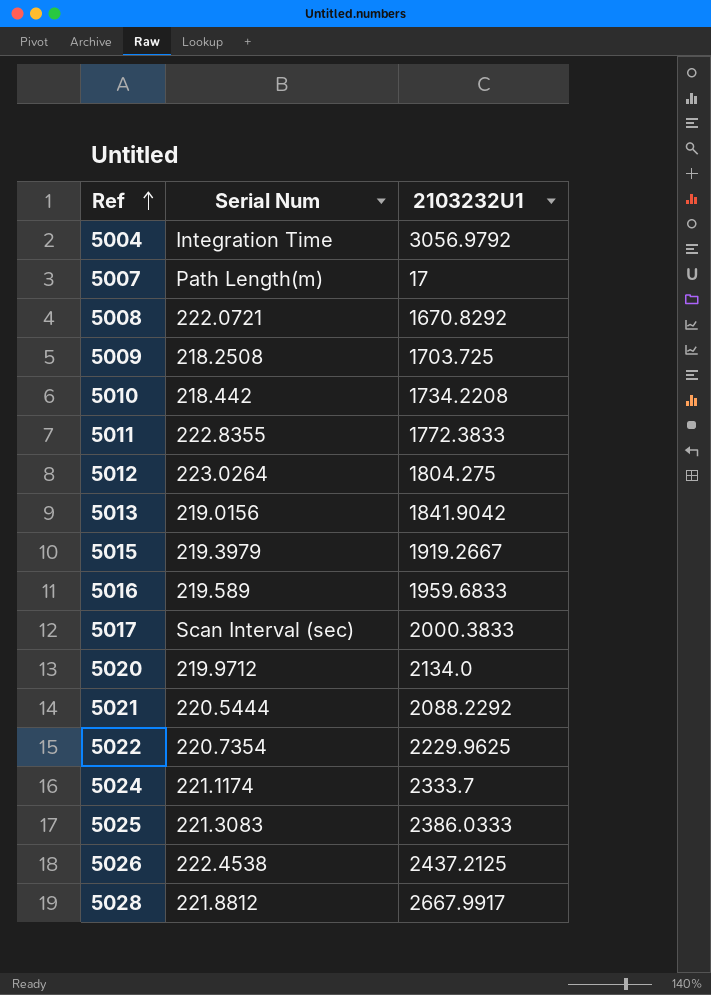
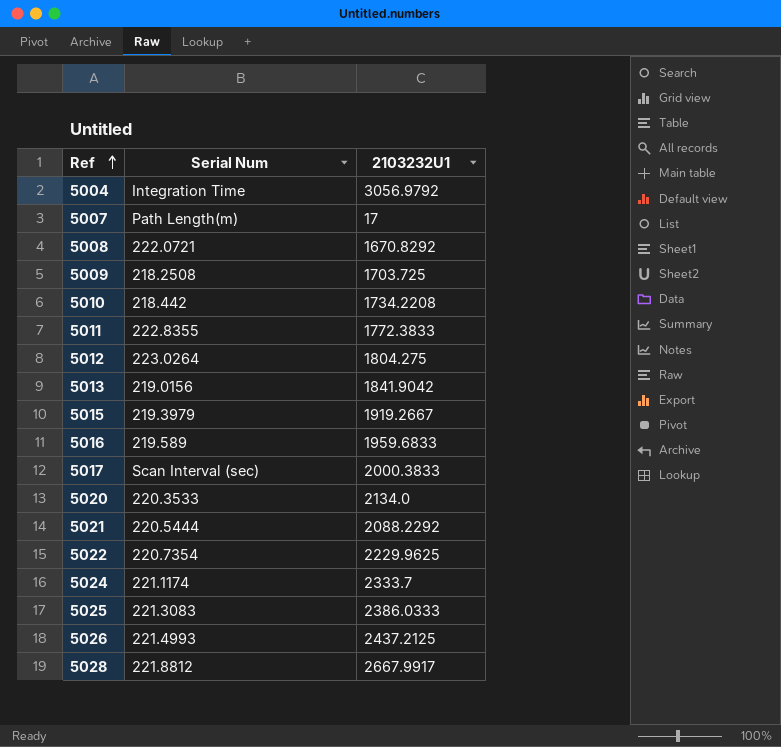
5020 | Serial Num: 219.9712 -> 220.3533
5026 | Serial Num: 222.4538 -> 221.4993

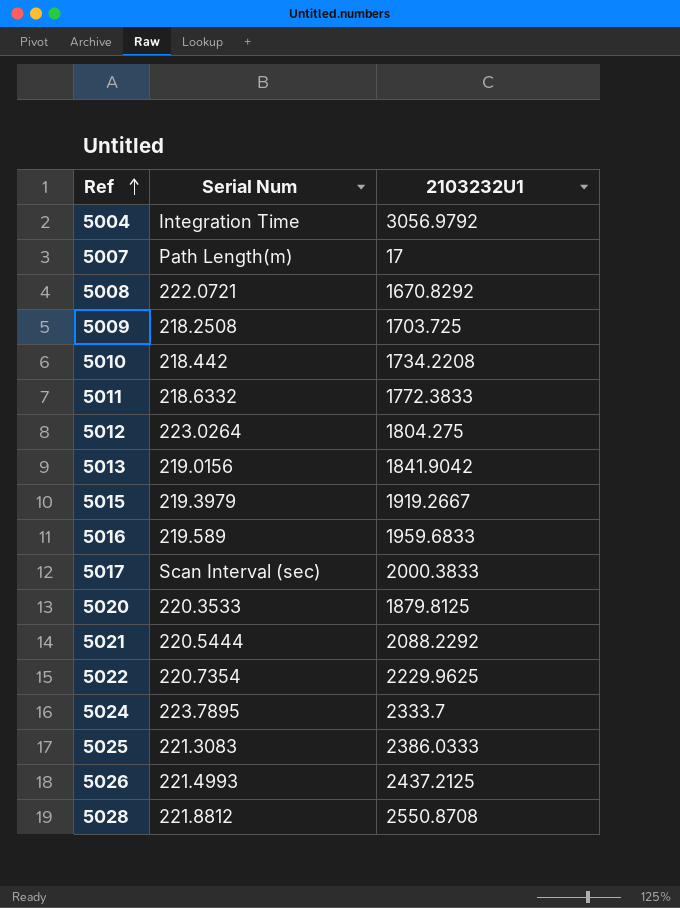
5011 | Serial Num: 222.8355 -> 218.6332
5020 | 2103232U1: 2134.0 -> 1879.8125
5024 | Serial Num: 221.1174 -> 223.7895
5028 | 2103232U1: 2667.9917 -> 2550.8708

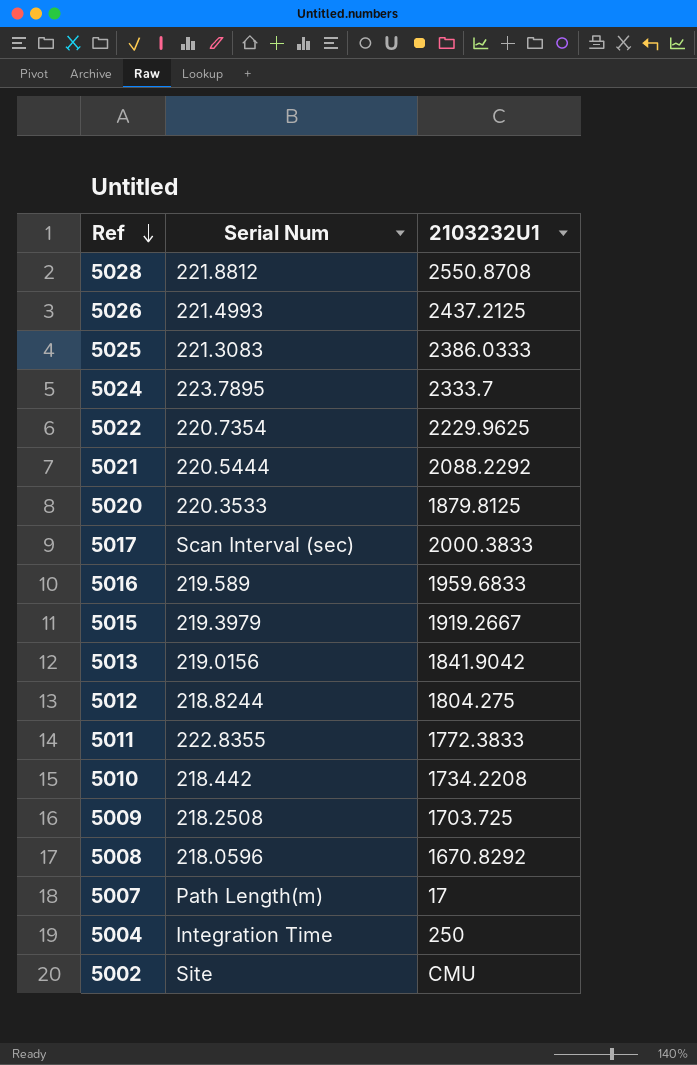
row order: Ref ascending -> Ref descending
5012 | Serial Num: 223.0264 -> 218.8244
5011 | Serial Num: 218.6332 -> 222.8355
5008 | Serial Num: 222.0721 -> 218.0596
5004 | 2103232U1: 3056.9792 -> 250
row 5002: none -> Site | CMU

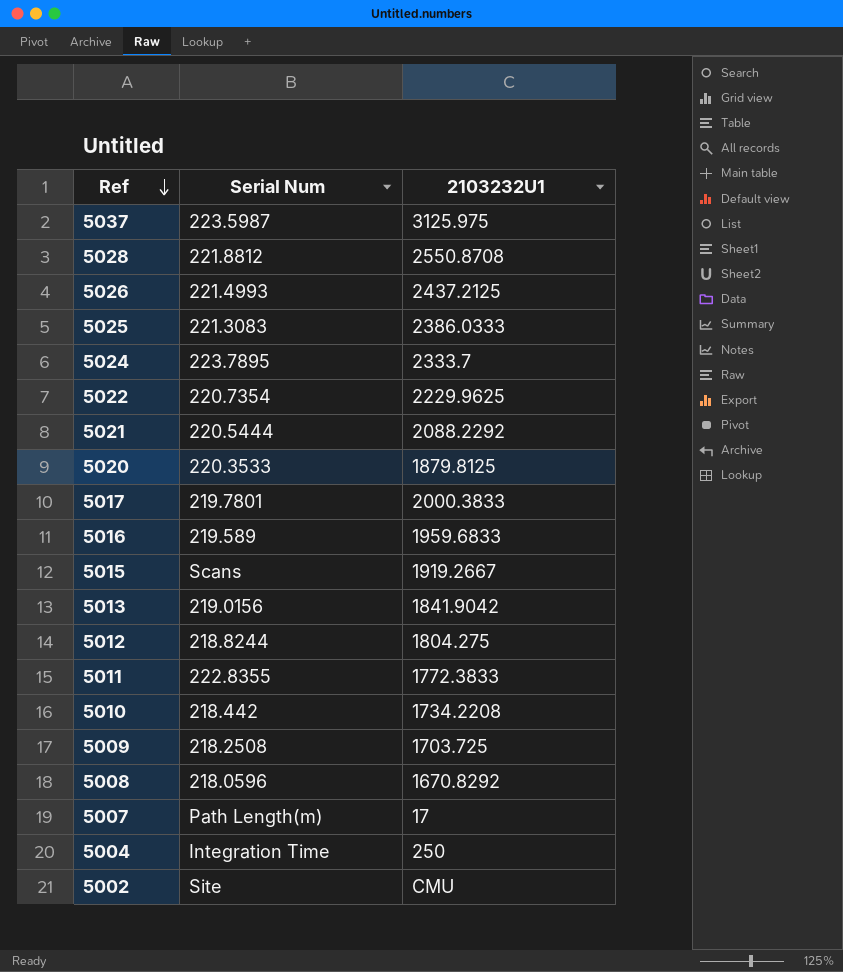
row 5037: none -> 223.5987 | 3125.975
5017 | Serial Num: Scan Interval (sec) -> 219.7801
5015 | Serial Num: 219.3979 -> Scans

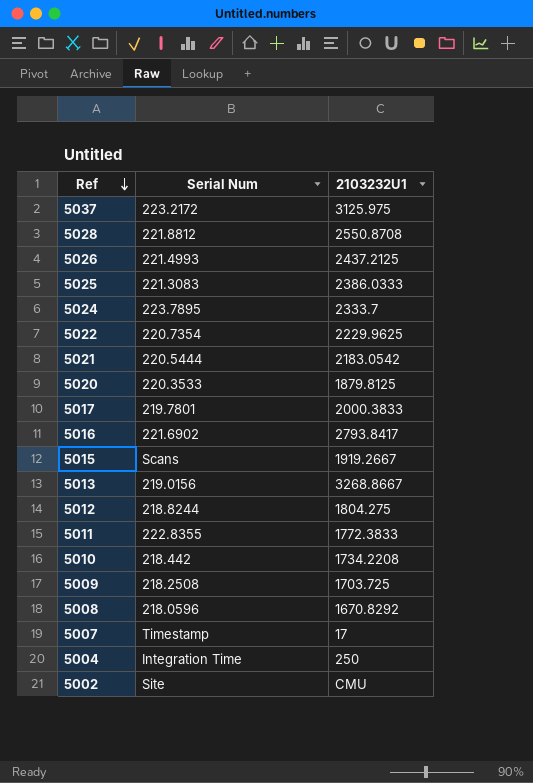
5037 | Serial Num: 223.5987 -> 223.2172
5021 | 2103232U1: 2088.2292 -> 2183.0542
5016 | Serial Num: 219.589 -> 221.6902
5016 | 2103232U1: 1959.6833 -> 2793.8417
5013 | 2103232U1: 1841.9042 -> 3268.8667
5007 | Serial Num: Path Length(m) -> Timestamp

